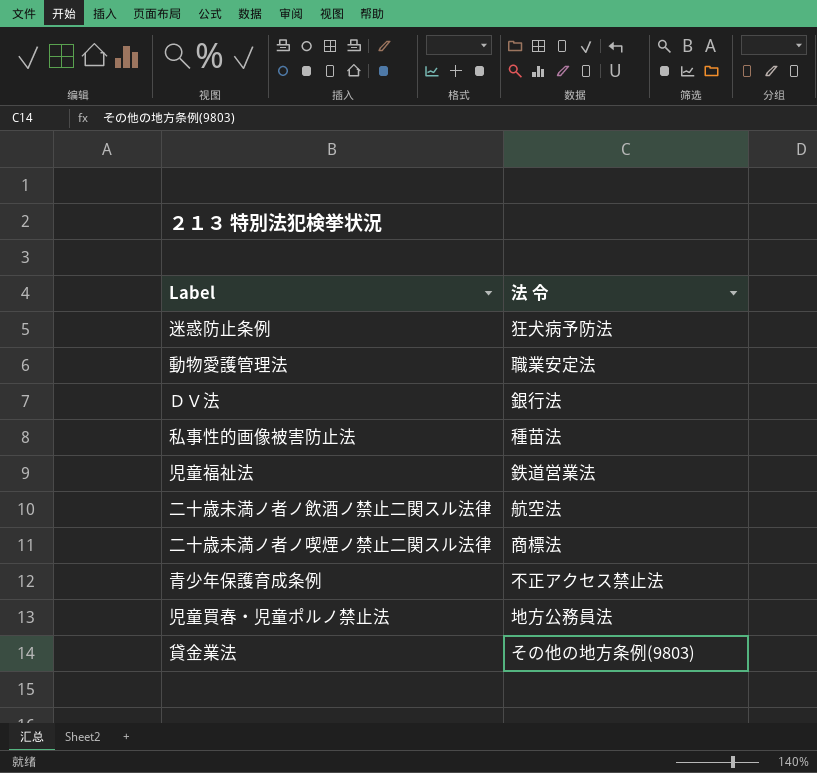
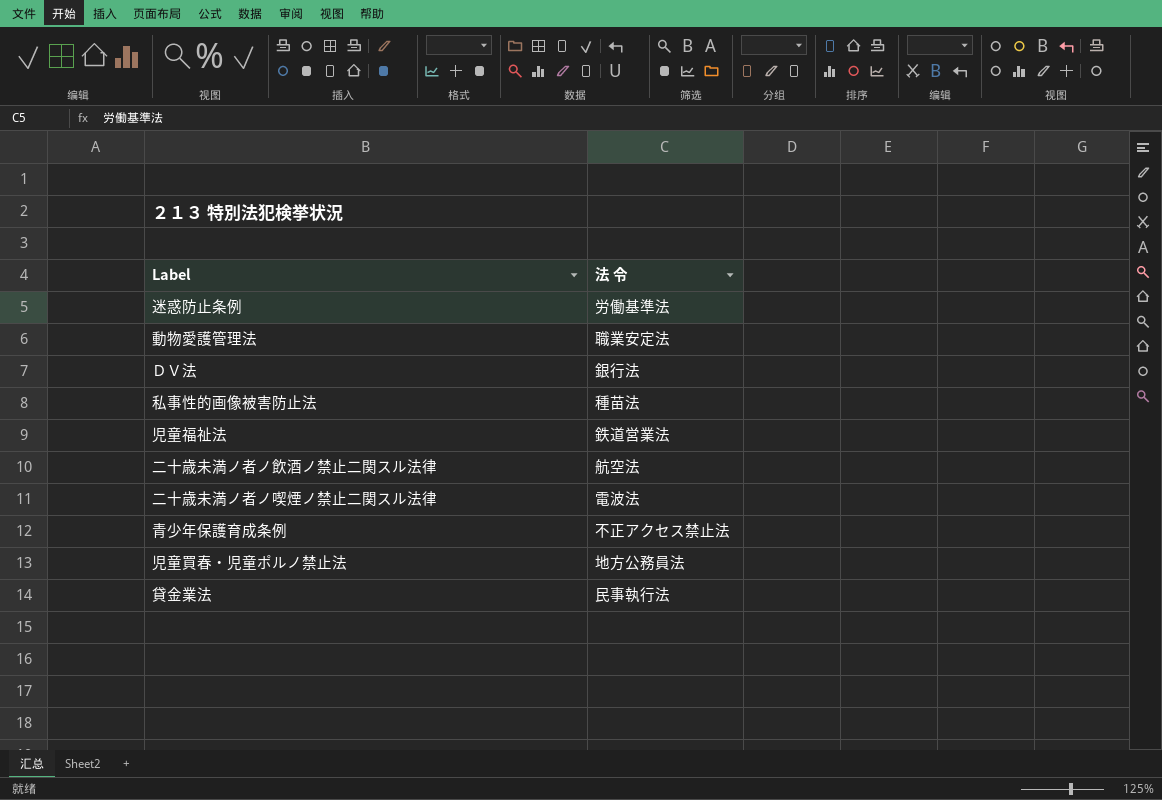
迷惑防止条例 | 法 令: 狂犬病予防法 -> 労働基準法
二十歳未満ノ者ノ喫煙ノ禁止二関スル法律 | 法 令: 商標法 -> 電波法
貸金業法 | 法 令: その他の地方条例(9803) -> 民事執行法

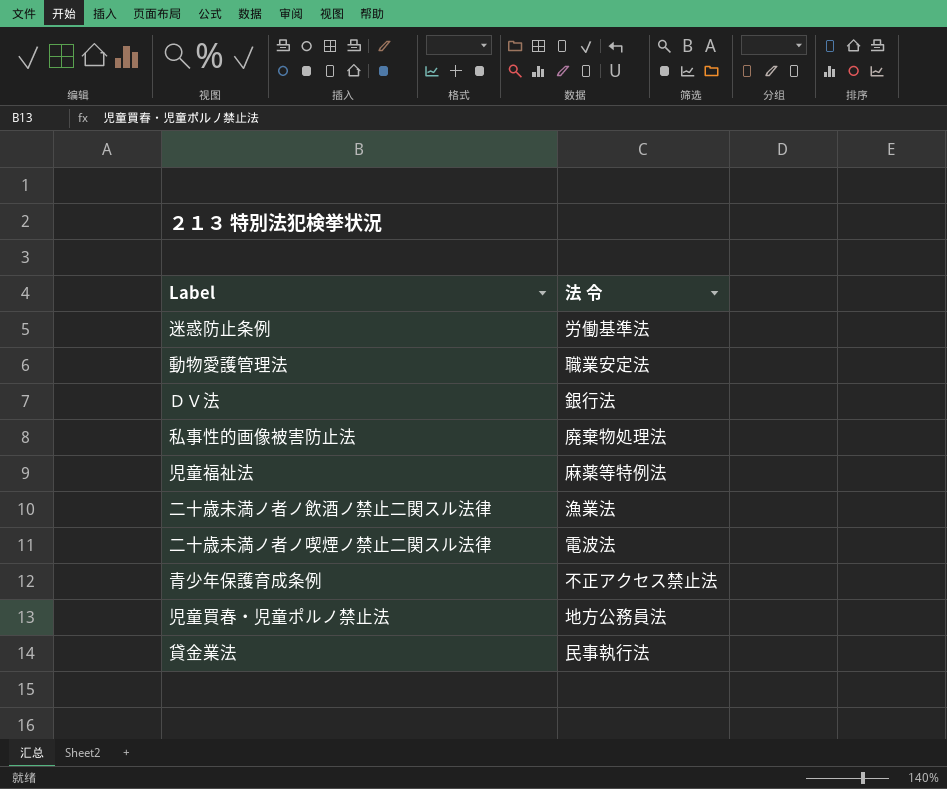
私事性的画像被害防止法 | 法 令: 種苗法 -> 廃棄物処理法
児童福祉法 | 法 令: 鉄道営業法 -> 麻薬等特例法
二十歳未満ノ者ノ飲酒ノ禁止二関スル法律 | 法 令: 航空法 -> 漁業法

